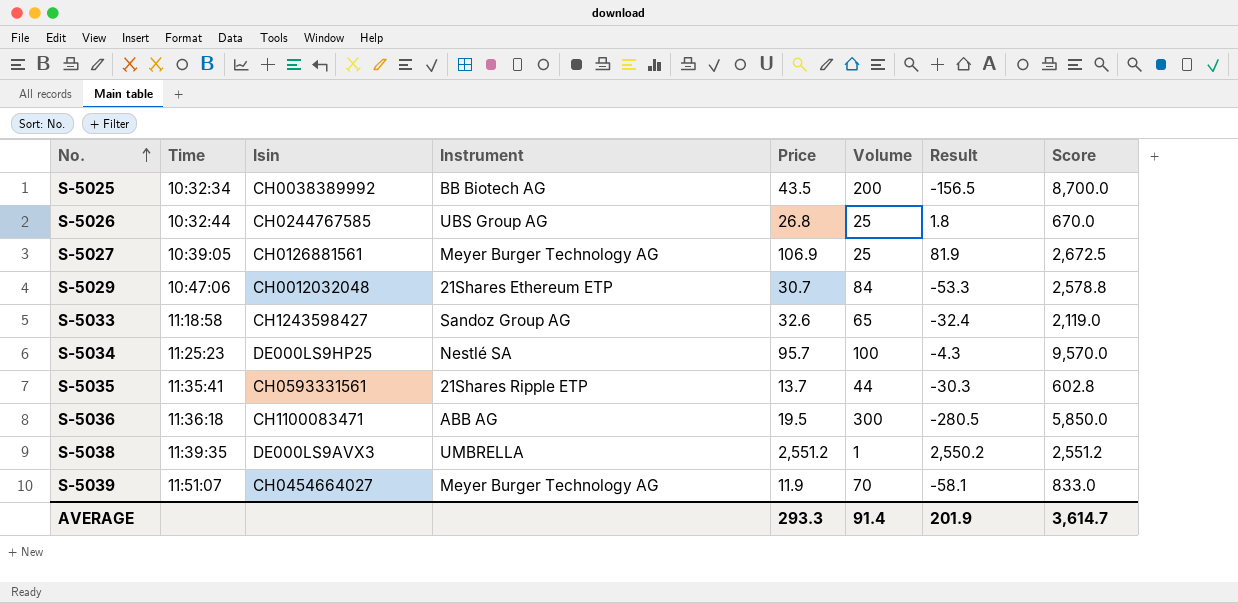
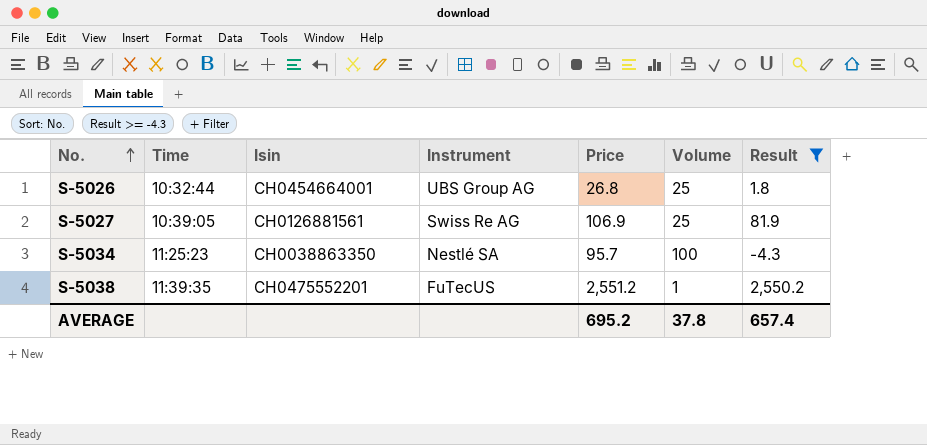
filter: none -> Result >= -4.3
column Score | formula: [Price] * [Volume] -> none
S-5026 | Isin: CH0244767585 -> CH0454664001
S-5027 | Instrument: Meyer Burger Technology AG -> Swiss Re AG
S-5034 | Isin: DE000LS9HP25 -> CH0038863350
S-5038 | Isin: DE000LS9AVX3 -> CH0475552201
S-5038 | Instrument: UMBRELLA -> FuTecUS
AVERAGE | Price: 293.3 -> 695.2
AVERAGE | Volume: 91.4 -> 37.8
AVERAGE | Result: 201.9 -> 657.4

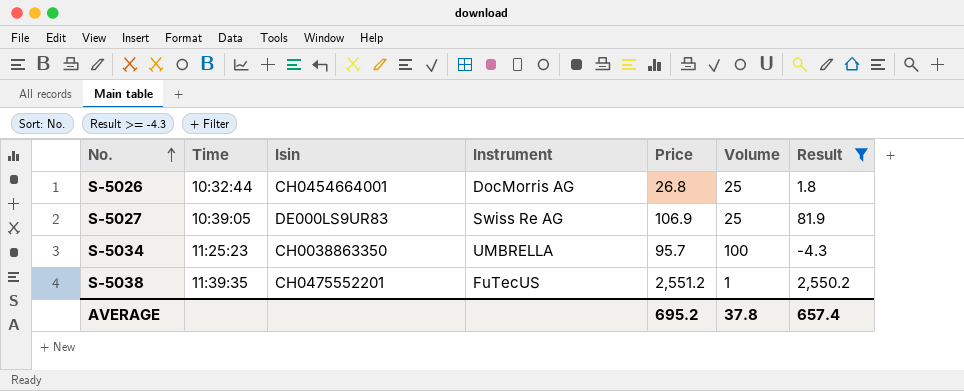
S-5026 | Instrument: UBS Group AG -> DocMorris AG
S-5027 | Isin: CH0126881561 -> DE000LS9UR83
S-5034 | Instrument: Nestlé SA -> UMBRELLA

